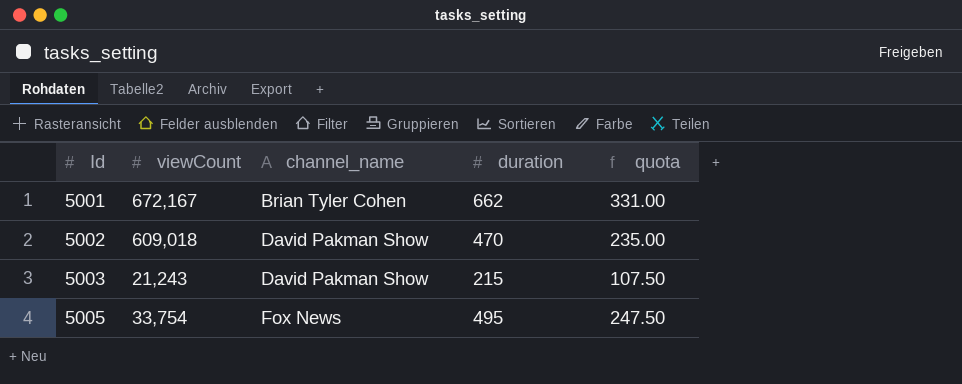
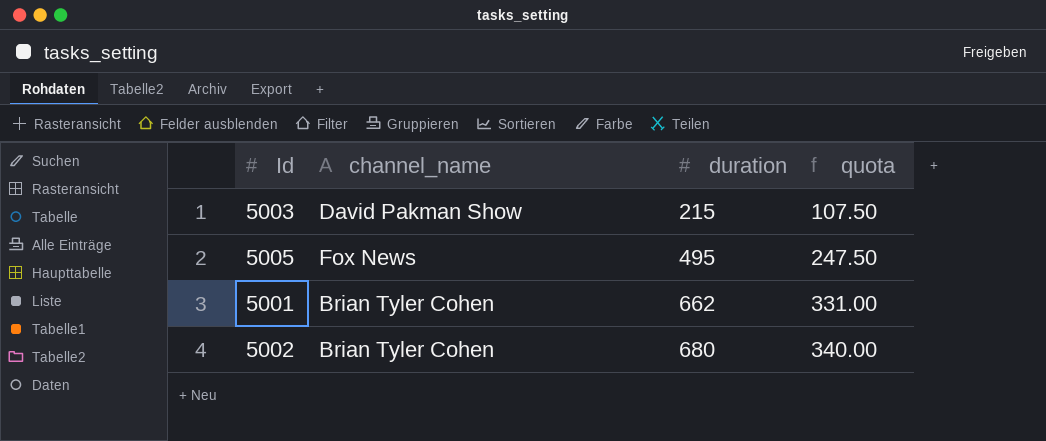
row order: Id ascending -> duration ascending
column viewCount | position: 2 -> none
5002 | channel_name: David Pakman Show -> Brian Tyler Cohen
5002 | duration: 470 -> 680
5002 | quota: 235.00 -> 340.00

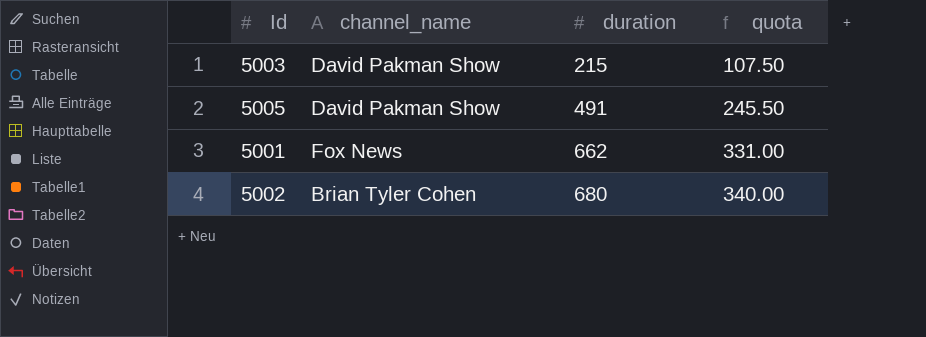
5005 | channel_name: Fox News -> David Pakman Show
5005 | duration: 495 -> 491
5005 | quota: 247.50 -> 245.50
5001 | channel_name: Brian Tyler Cohen -> Fox News

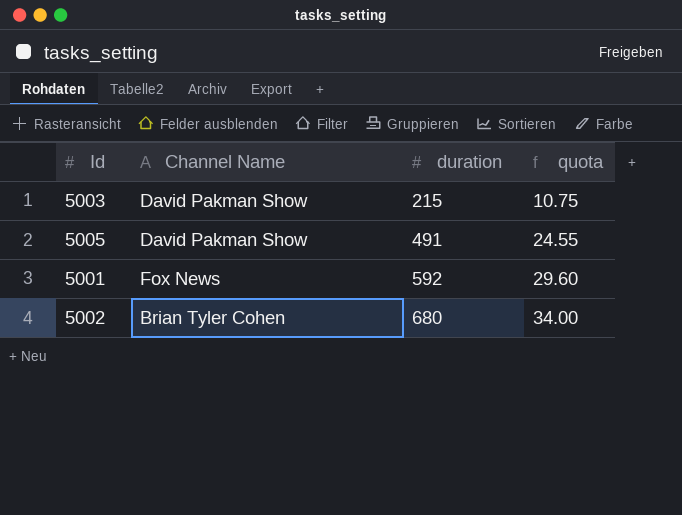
column name: channel_name -> Channel Name
column quota | formula: [duration] * 0.5 -> [duration] * 0.05
5001 | duration: 662 -> 592

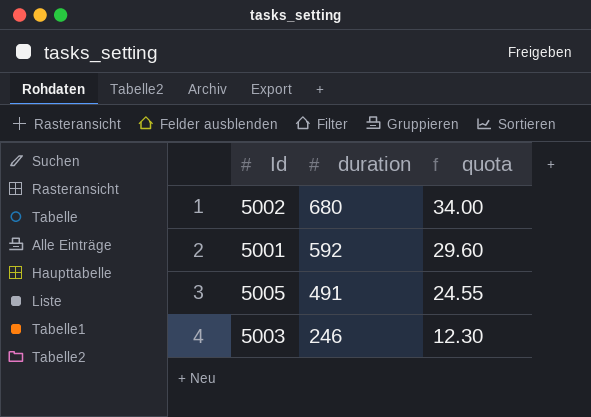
row order: duration ascending -> duration descending
column Channel Name | position: 2 -> none
5003 | duration: 215 -> 246
5003 | quota: 10.75 -> 12.30

